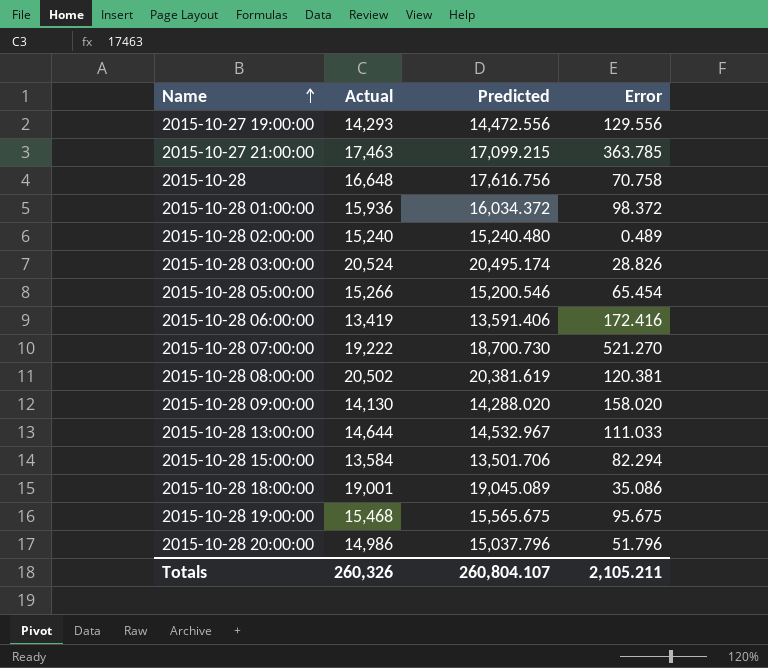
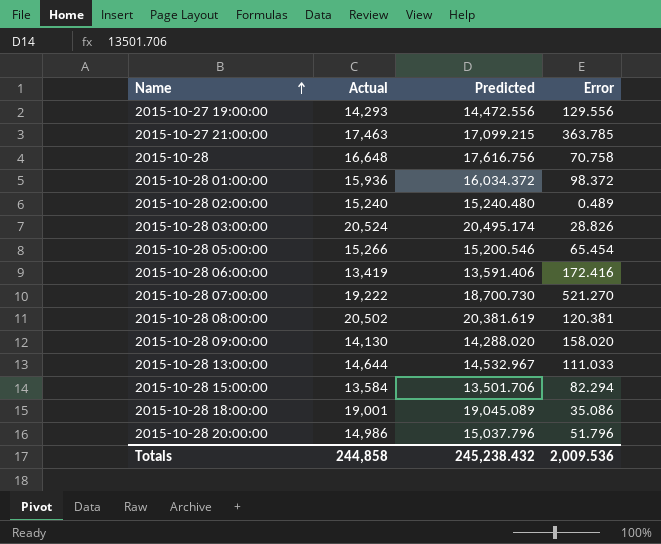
row 2015-10-28 19:00:00: 15,468 | 15,565.675 | 95.675 -> none
Totals | Actual: 260,326 -> 244,858
Totals | Predicted: 260,804.107 -> 245,238.432
Totals | Error: 2,105.211 -> 2,009.536

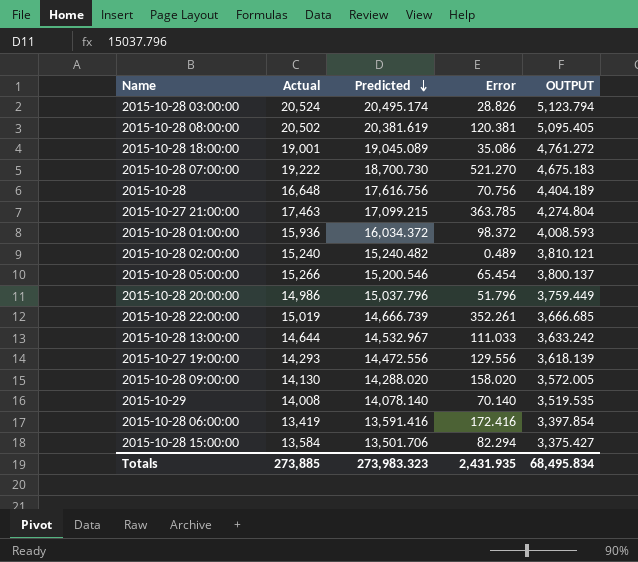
row order: Name ascending -> Predicted descending
column OUTPUT | formula: none -> [Predicted] * 0.25
2015-10-28 | Error: 70.758 -> 70.756
2015-10-28 02:00:00 | Predicted: 15,240.480 -> 15,240.482
row 2015-10-28 22:00:00: none -> 15,019 | 14,666.739 | 352.261 | 3,666.685
row 2015-10-29: none -> 14,008 | 14,078.140 | 70.140 | 3,519.535
2015-10-28 06:00:00 | Predicted: 13,591.406 -> 13,591.416
Totals | Actual: 244,858 -> 273,885
Totals | Predicted: 245,238.432 -> 273,983.323
Totals | Error: 2,009.536 -> 2,431.935

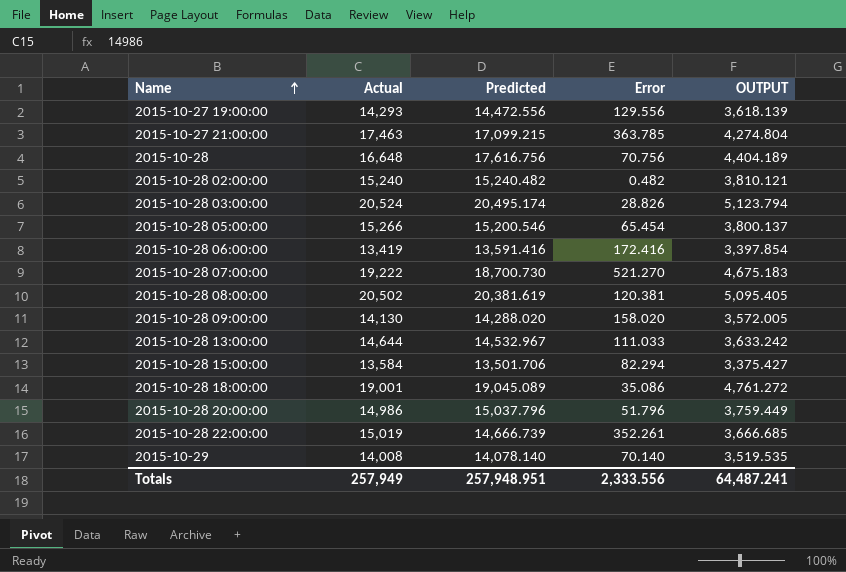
row order: Predicted descending -> Name ascending
row 2015-10-28 01:00:00: 15,936 | 16,034.372 | 98.372 | 4,008.593 -> none
2015-10-28 02:00:00 | Error: 0.489 -> 0.482
Totals | Actual: 273,885 -> 257,949
Totals | Predicted: 273,983.323 -> 257,948.951
Totals | Error: 2,431.935 -> 2,333.556
Totals | OUTPUT: 68,495.834 -> 64,487.241

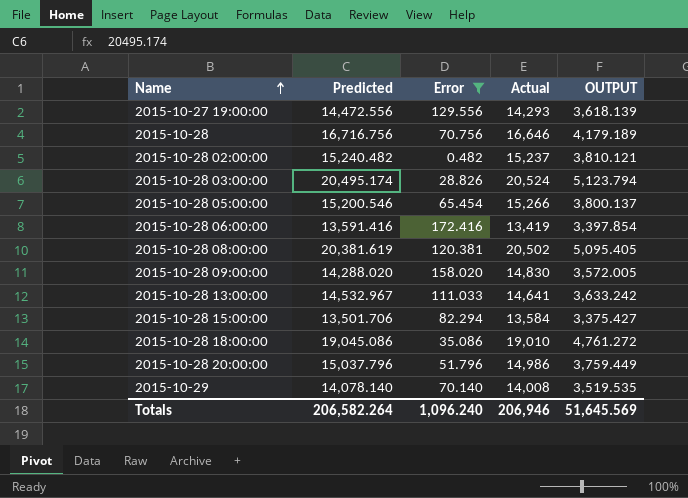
filter: none -> Error <= 172.416
column Actual | position: 2 -> 4
2015-10-28 | Predicted: 17,616.756 -> 16,716.756
2015-10-28 | Actual: 16,648 -> 16,646
2015-10-28 | OUTPUT: 4,404.189 -> 4,179.189
2015-10-28 02:00:00 | Actual: 15,240 -> 15,237
2015-10-28 09:00:00 | Actual: 14,130 -> 14,830
2015-10-28 13:00:00 | Actual: 14,644 -> 14,641
2015-10-28 18:00:00 | Predicted: 19,045.089 -> 19,045.086
2015-10-28 18:00:00 | Actual: 19,001 -> 19,010
Totals | Predicted: 257,948.951 -> 206,582.264
Totals | Error: 2,333.556 -> 1,096.240
Totals | Actual: 257,949 -> 206,946
Totals | OUTPUT: 64,487.241 -> 51,645.569

